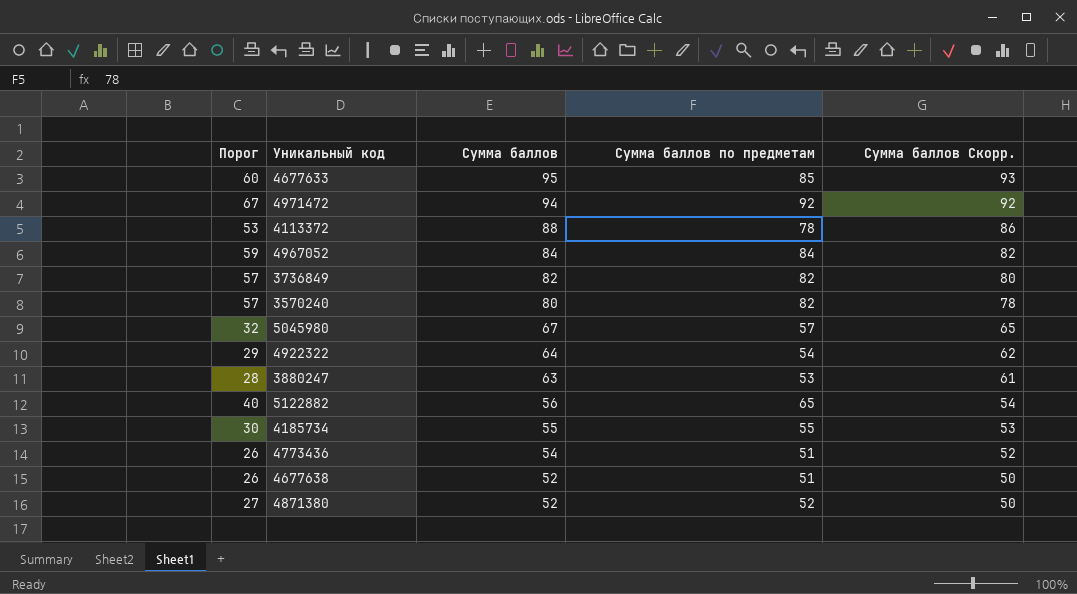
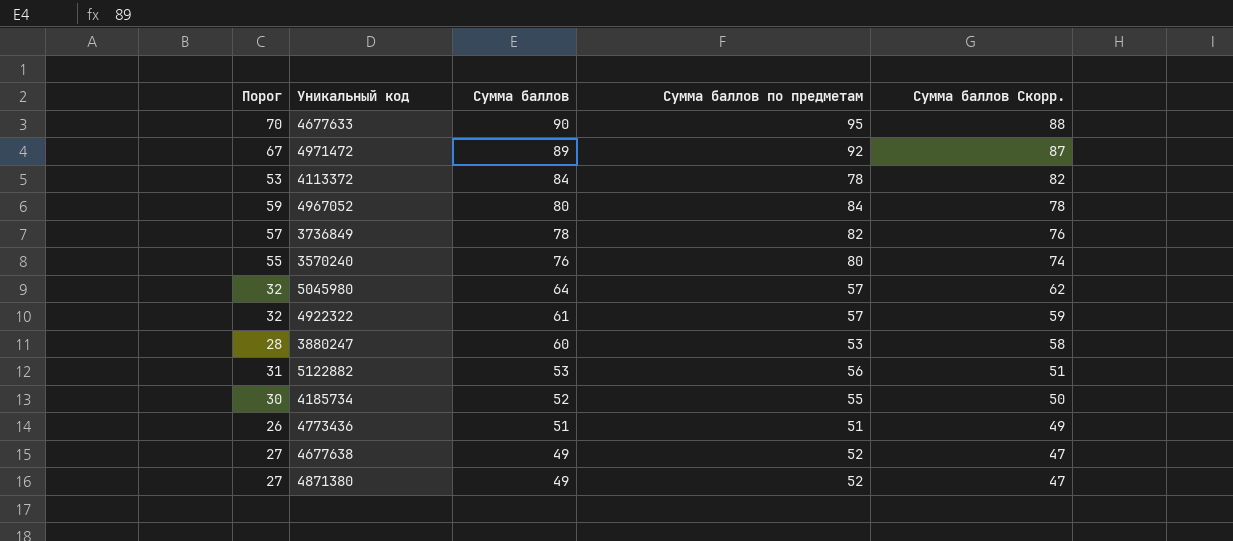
4677633 | Порог: 60 -> 70
4677633 | Сумма баллов: 95 -> 90
4677633 | Сумма баллов по предметам: 85 -> 95
4677633 | Сумма баллов Скорр.: 93 -> 88
4971472 | Сумма баллов: 94 -> 89
4971472 | Сумма баллов Скорр.: 92 -> 87
4113372 | Сумма баллов: 88 -> 84
4113372 | Сумма баллов Скорр.: 86 -> 82
4967052 | Сумма баллов: 84 -> 80
4967052 | Сумма баллов Скорр.: 82 -> 78
3736849 | Сумма баллов: 82 -> 78
3736849 | Сумма баллов Скорр.: 80 -> 76
3570240 | Порог: 57 -> 55
3570240 | Сумма баллов: 80 -> 76
3570240 | Сумма баллов по предметам: 82 -> 80
3570240 | Сумма баллов Скорр.: 78 -> 74
5045980 | Сумма баллов: 67 -> 64
5045980 | Сумма баллов Скорр.: 65 -> 62
4922322 | Порог: 29 -> 32
4922322 | Сумма баллов: 64 -> 61
4922322 | Сумма баллов по предметам: 54 -> 57
4922322 | Сумма баллов Скорр.: 62 -> 59
3880247 | Сумма баллов: 63 -> 60
3880247 | Сумма баллов Скорр.: 61 -> 58
5122882 | Порог: 40 -> 31
5122882 | Сумма баллов: 56 -> 53
5122882 | Сумма баллов по предметам: 65 -> 56
5122882 | Сумма баллов Скорр.: 54 -> 51
4185734 | Сумма баллов: 55 -> 52
4185734 | Сумма баллов Скорр.: 53 -> 50
4773436 | Сумма баллов: 54 -> 51
4773436 | Сумма баллов Скорр.: 52 -> 49
4677638 | Порог: 26 -> 27
4677638 | Сумма баллов: 52 -> 49
4677638 | Сумма баллов по предметам: 51 -> 52
4677638 | Сумма баллов Скорр.: 50 -> 47
4871380 | Сумма баллов: 52 -> 49
4871380 | Сумма баллов Скорр.: 50 -> 47

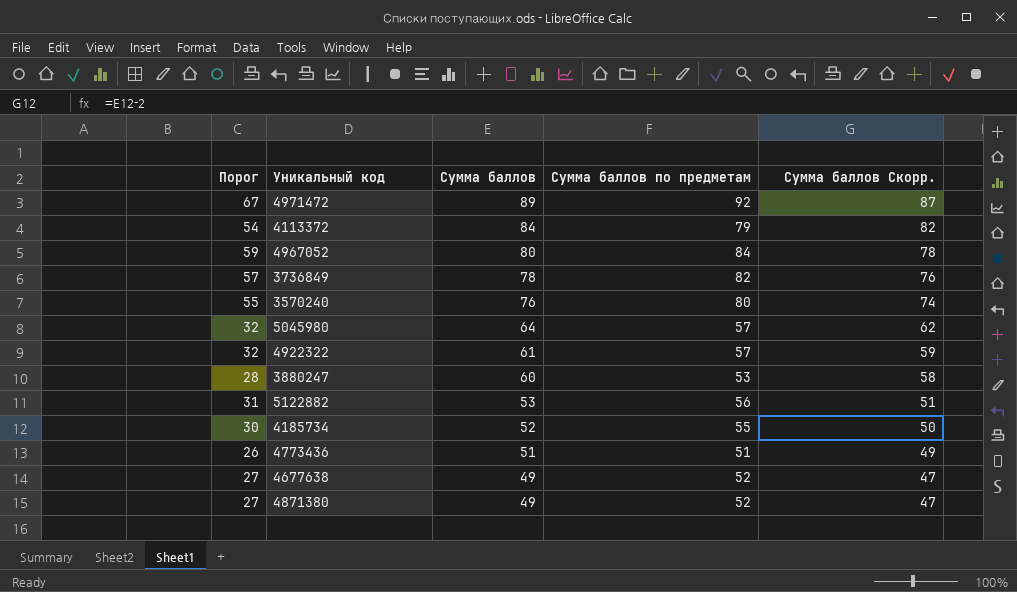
row 4677633: 70 | 90 | 95 | 88 -> none
4113372 | Порог: 53 -> 54
4113372 | Сумма баллов по предметам: 78 -> 79

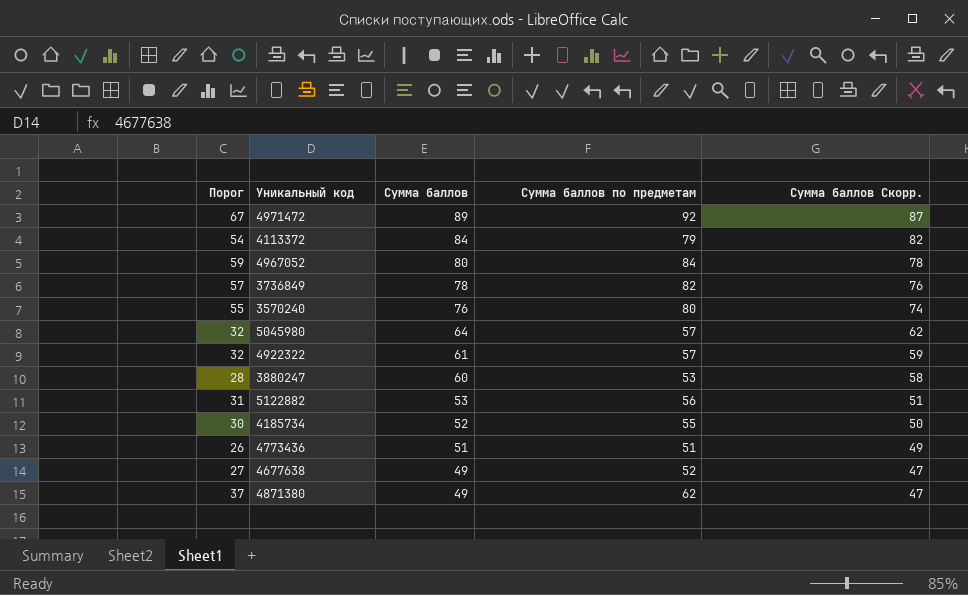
4871380 | Порог: 27 -> 37
4871380 | Сумма баллов по предметам: 52 -> 62

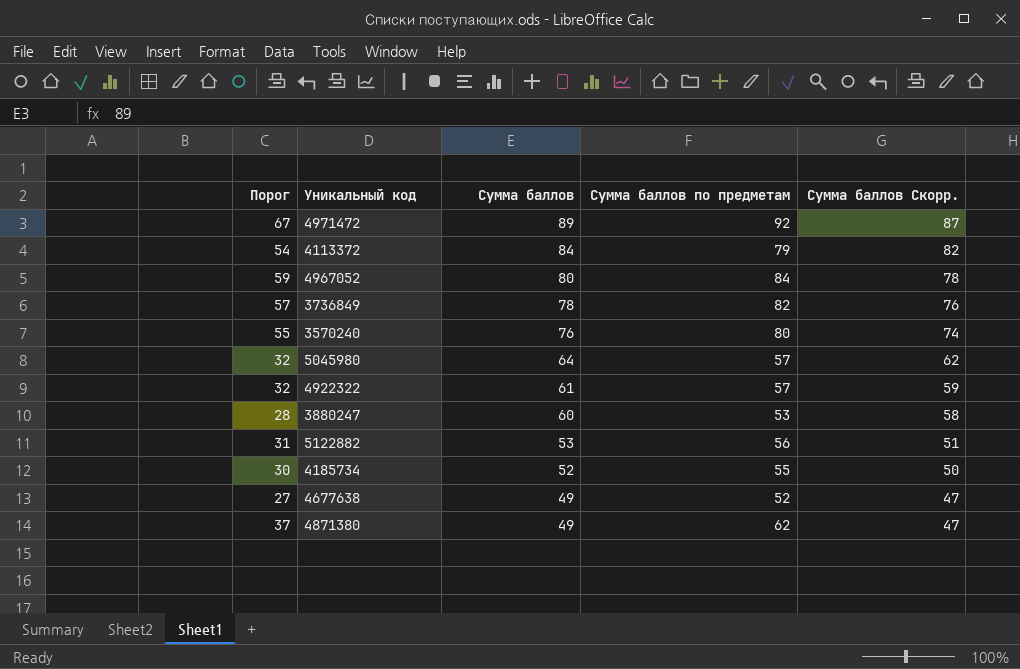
row 4773436: 26 | 51 | 51 | 49 -> none

